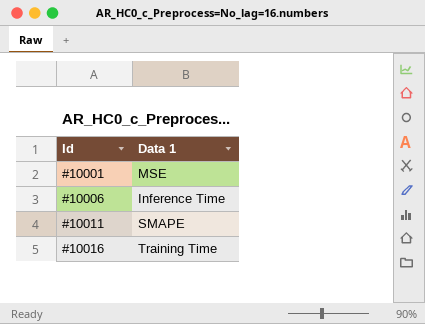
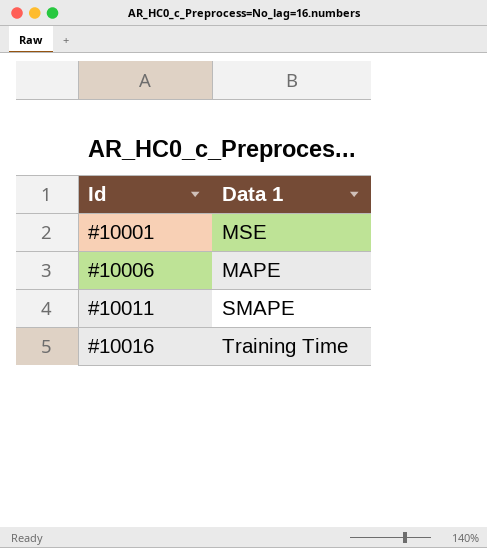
#10006 | Data 1: Inference Time -> MAPE

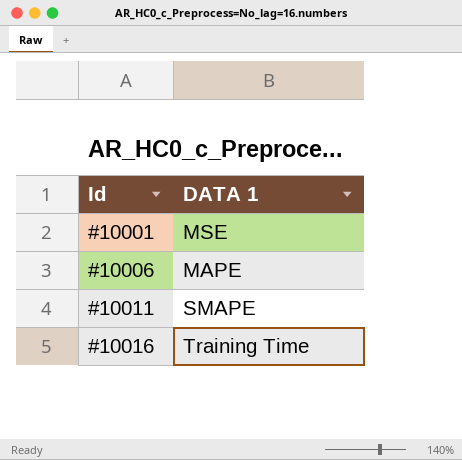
column name: Data 1 -> DATA 1

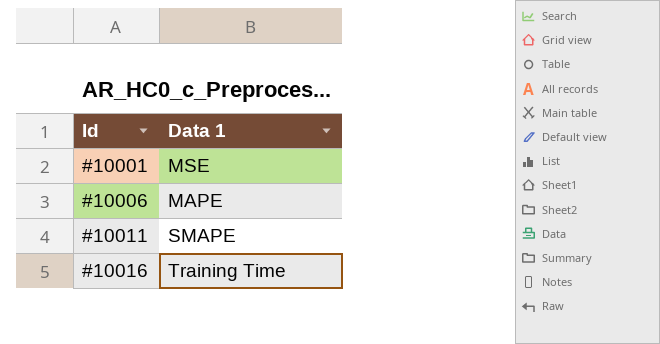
column name: DATA 1 -> Data 1

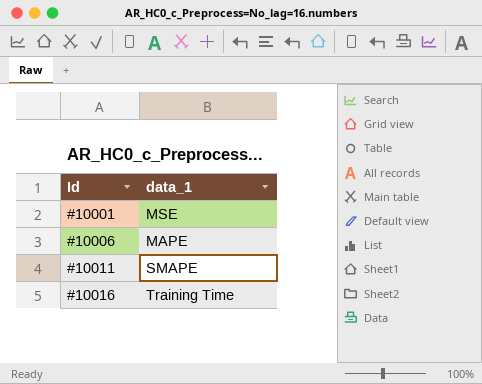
column name: Data 1 -> data_1

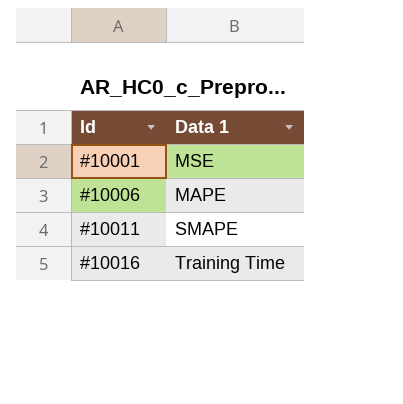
column name: data_1 -> Data 1

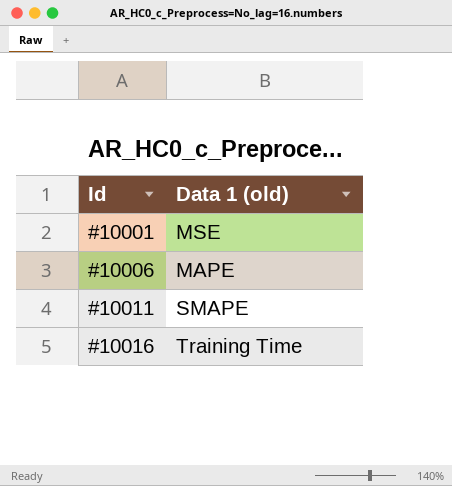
column name: Data 1 -> Data 1 (old)

